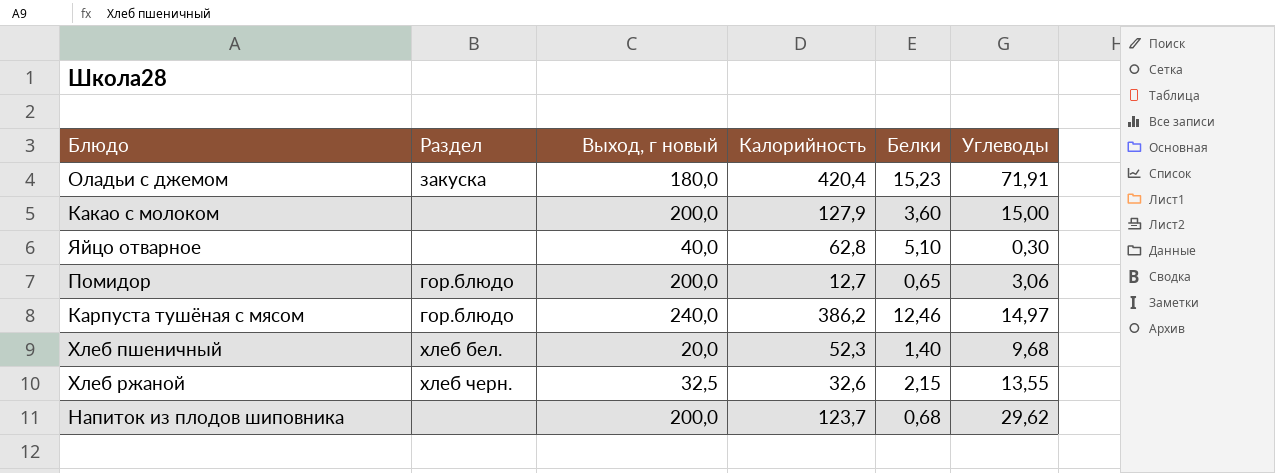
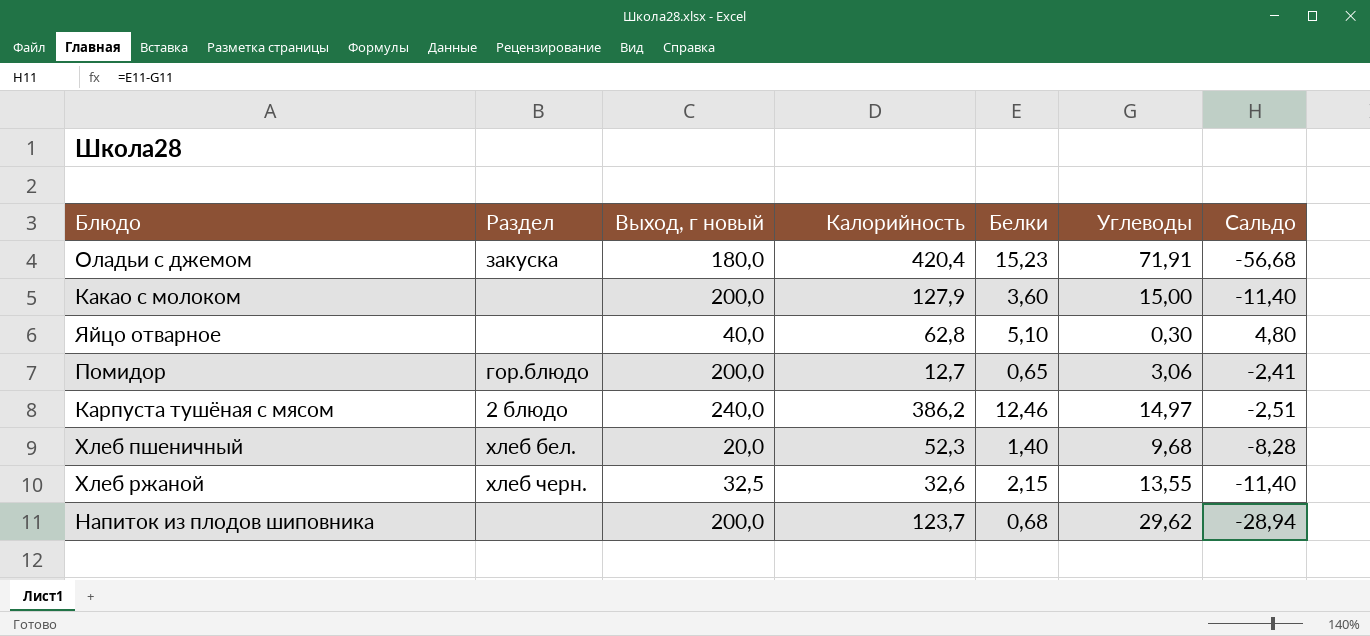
column Сальдо | formula: none -> [Белки] - [Углеводы]
Карпуста тушёная с мясом | Раздел: гор.блюдо -> 2 блюдо

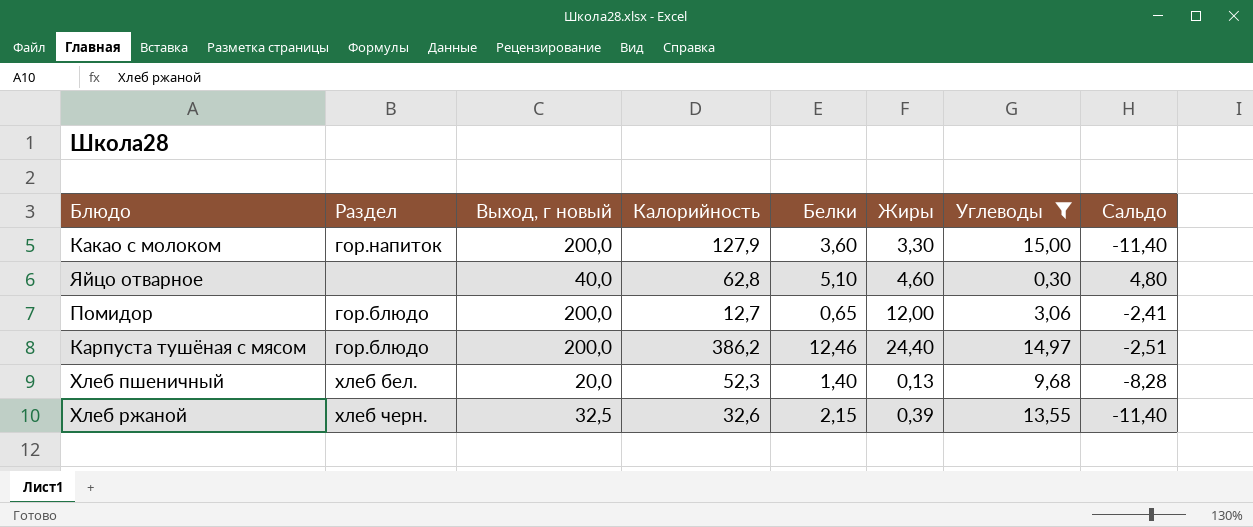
filter: none -> Углеводы <= 15,00
column Жиры | position: none -> 6
Какао с молоком | Раздел: none -> гор.напиток
Карпуста тушёная с мясом | Раздел: 2 блюдо -> гор.блюдо
Карпуста тушёная с мясом | Выход, г новый: 240,0 -> 200,0

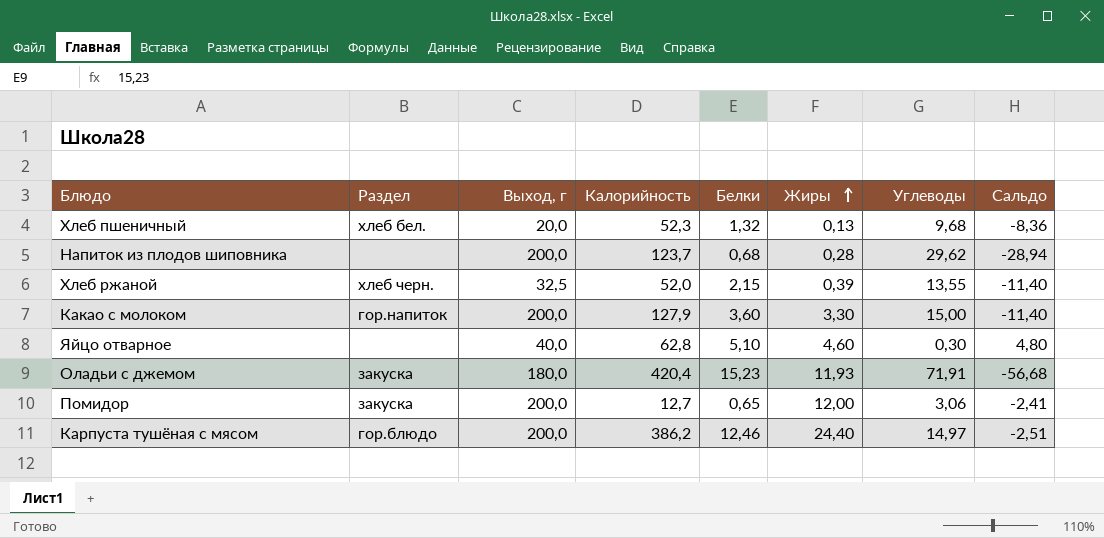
filter: Углеводы <= 15,00 -> none
row order: none -> Жиры ascending
column name: Выход, г новый -> Выход, г
Хлеб пшеничный | Белки: 1,40 -> 1,32
Хлеб пшеничный | Сальдо: -8,28 -> -8,36
Хлеб ржаной | Калорийность: 32,6 -> 52,0
Помидор | Раздел: гор.блюдо -> закуска

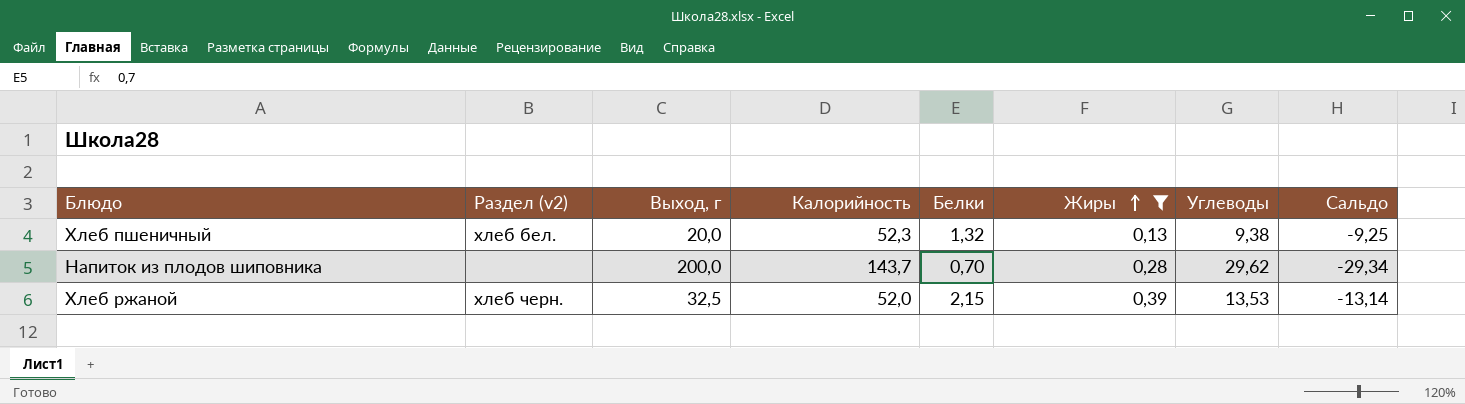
filter: none -> Жиры <= 0,39
column name: Раздел -> Раздел (v2)
column Сальдо | formula: [Белки] - [Углеводы] -> [Жиры] - [Углеводы]
Хлеб пшеничный | Углеводы: 9,68 -> 9,38
Напиток из плодов шиповника | Калорийность: 123,7 -> 143,7
Напиток из плодов шиповника | Белки: 0,68 -> 0,70
Хлеб ржаной | Углеводы: 13,55 -> 13,53

